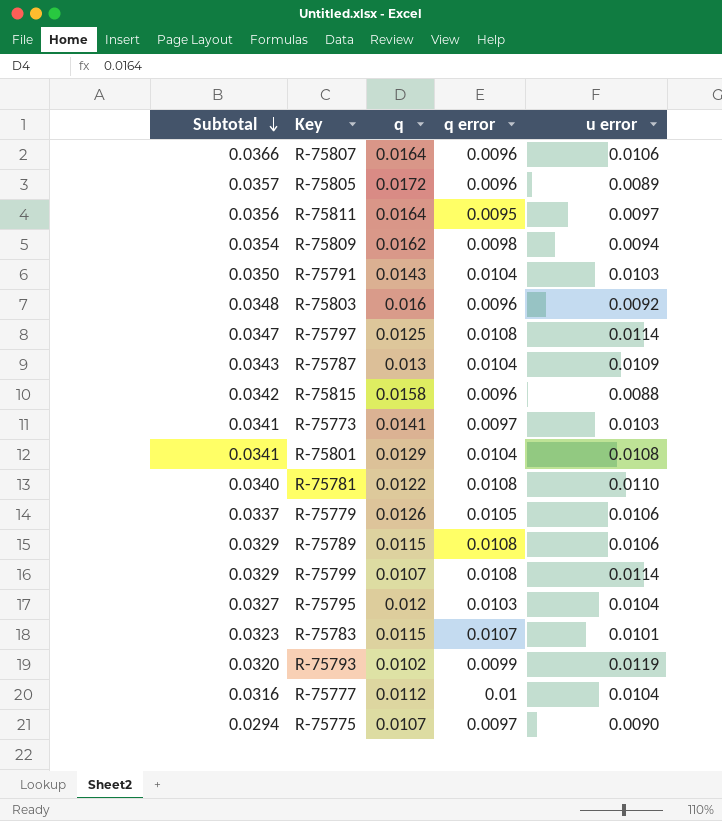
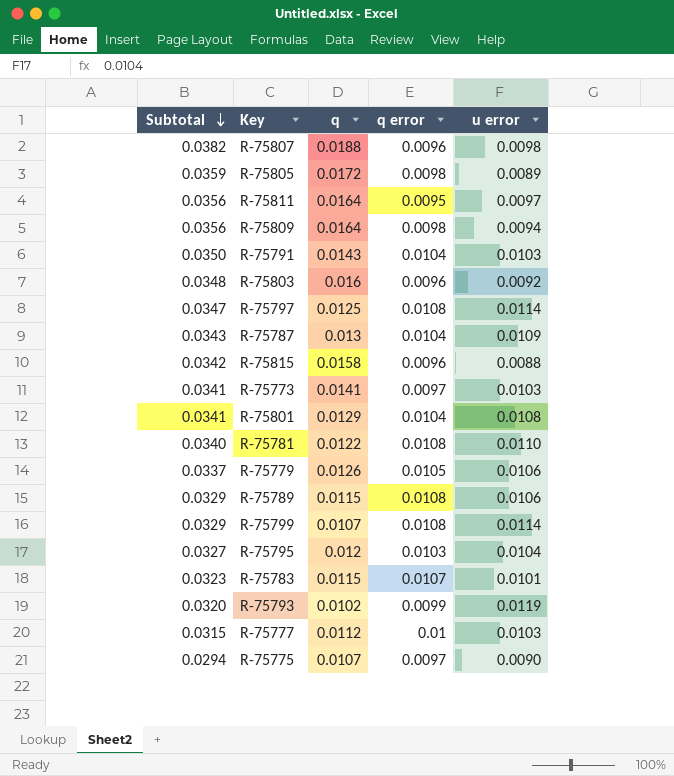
R-75807 | Subtotal: 0.0366 -> 0.0382
R-75807 | q: 0.0164 -> 0.0188
R-75807 | u error: 0.0106 -> 0.0098
R-75805 | Subtotal: 0.0357 -> 0.0359
R-75805 | q error: 0.0096 -> 0.0098
R-75809 | Subtotal: 0.0354 -> 0.0356
R-75809 | q: 0.0162 -> 0.0164
R-75777 | Subtotal: 0.0316 -> 0.0315
R-75777 | u error: 0.0104 -> 0.0103

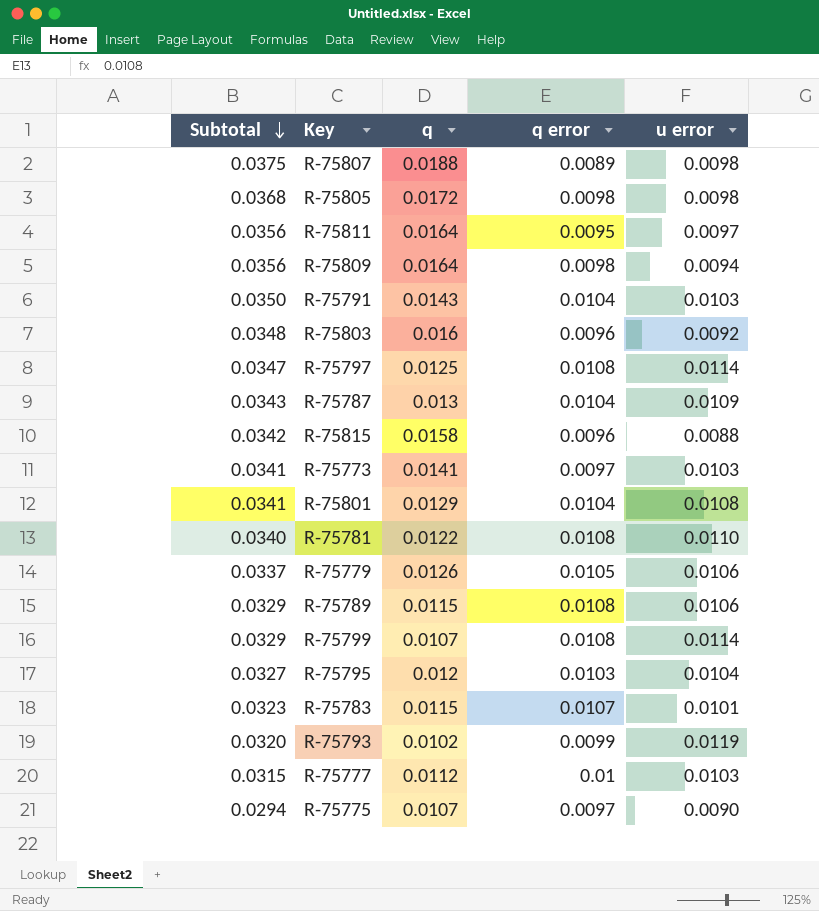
R-75807 | Subtotal: 0.0382 -> 0.0375
R-75807 | q error: 0.0096 -> 0.0089
R-75805 | Subtotal: 0.0359 -> 0.0368
R-75805 | u error: 0.0089 -> 0.0098

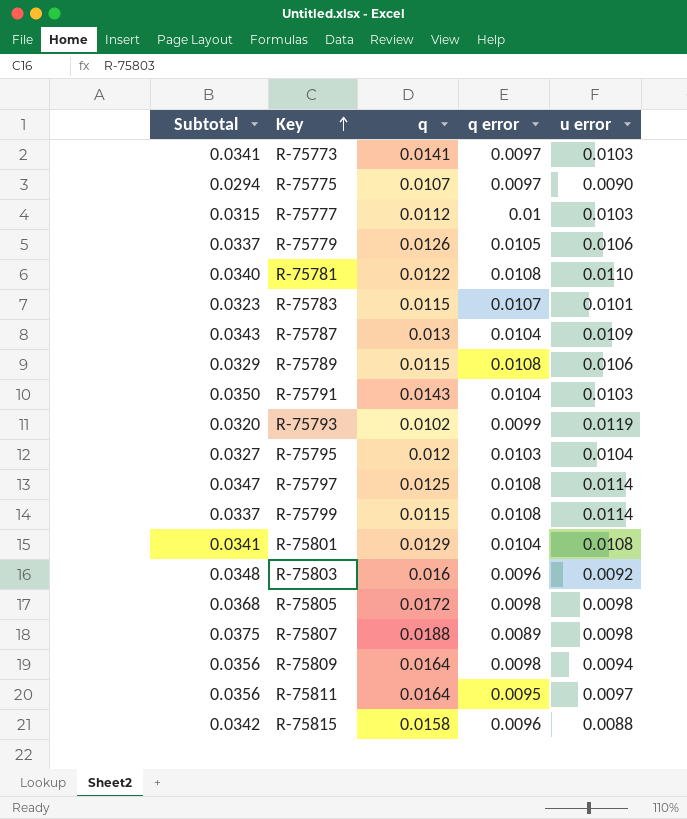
row order: Subtotal descending -> Key ascending
R-75799 | Subtotal: 0.0329 -> 0.0337
R-75799 | q: 0.0107 -> 0.0115

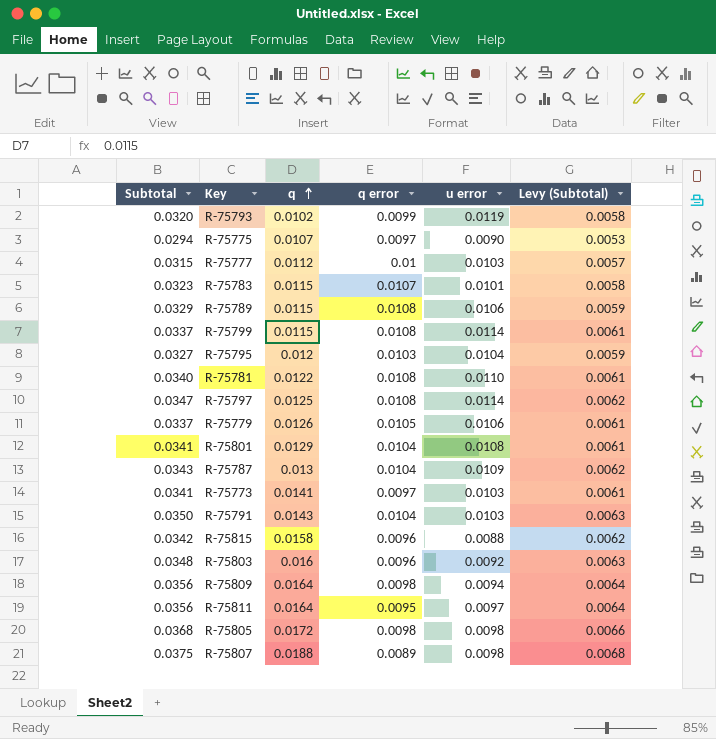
row order: Key ascending -> q ascending
column Levy (Subtotal) | formula: none -> [Subtotal] * 0.18

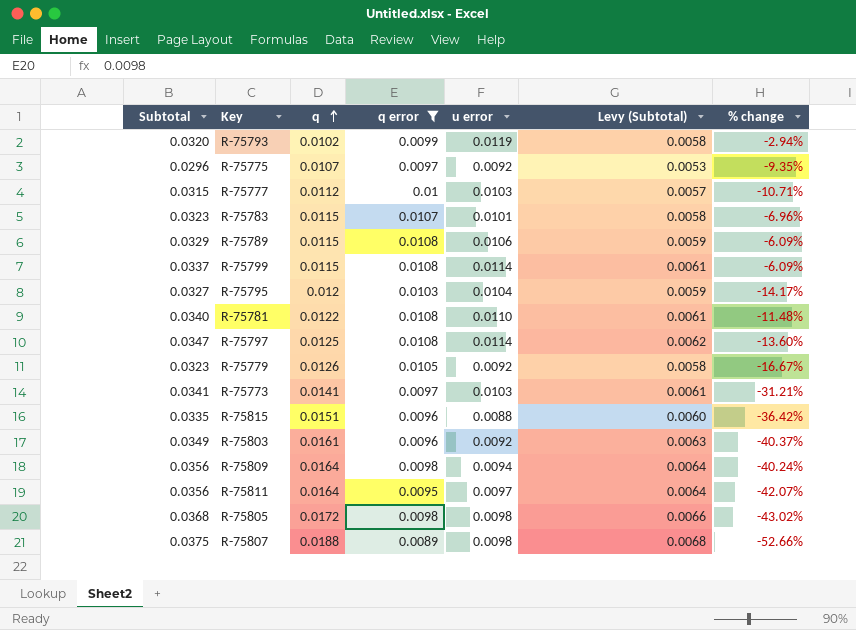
filter: none -> q error != 0.0104
column % change | formula: none -> ([q error] - [q]) / [q]
R-75775 | Subtotal: 0.0294 -> 0.0296
R-75775 | u error: 0.0090 -> 0.0092
R-75779 | Subtotal: 0.0337 -> 0.0323
R-75779 | u error: 0.0106 -> 0.0092
R-75779 | Levy (Subtotal): 0.0061 -> 0.0058
R-75815 | Subtotal: 0.0342 -> 0.0335
R-75815 | q: 0.0158 -> 0.0151
R-75815 | Levy (Subtotal): 0.0062 -> 0.0060
R-75803 | Subtotal: 0.0348 -> 0.0349
R-75803 | q: 0.016 -> 0.0161

